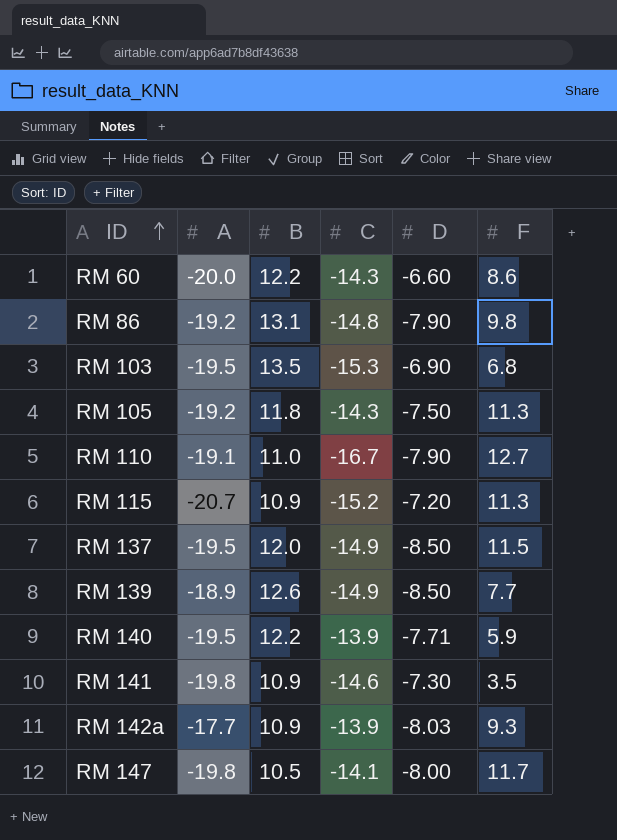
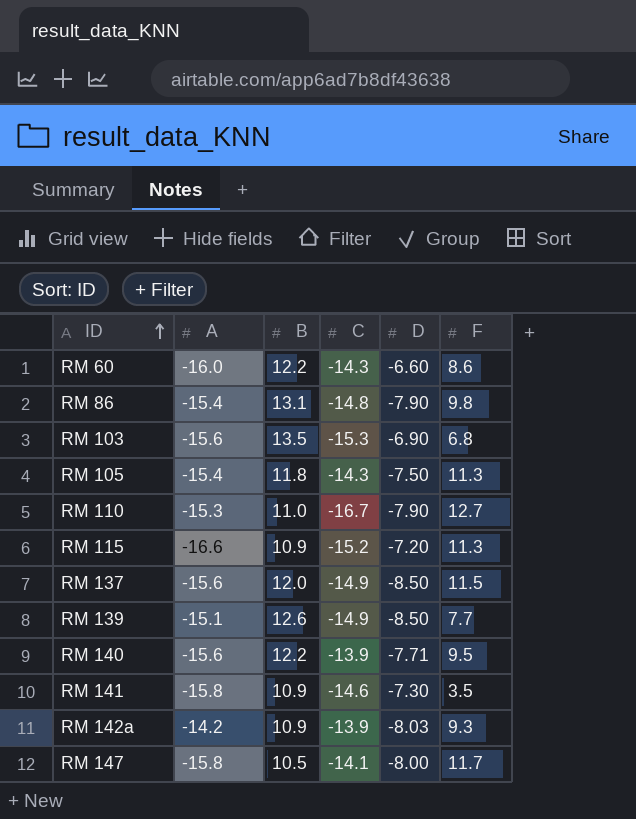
RM 60 | A: -20.0 -> -16.0
RM 86 | A: -19.2 -> -15.4
RM 103 | A: -19.5 -> -15.6
RM 105 | A: -19.2 -> -15.4
RM 110 | A: -19.1 -> -15.3
RM 115 | A: -20.7 -> -16.6
RM 137 | A: -19.5 -> -15.6
RM 139 | A: -18.9 -> -15.1
RM 140 | A: -19.5 -> -15.6
RM 140 | F: 5.9 -> 9.5
RM 141 | A: -19.8 -> -15.8
RM 142a | A: -17.7 -> -14.2
RM 147 | A: -19.8 -> -15.8

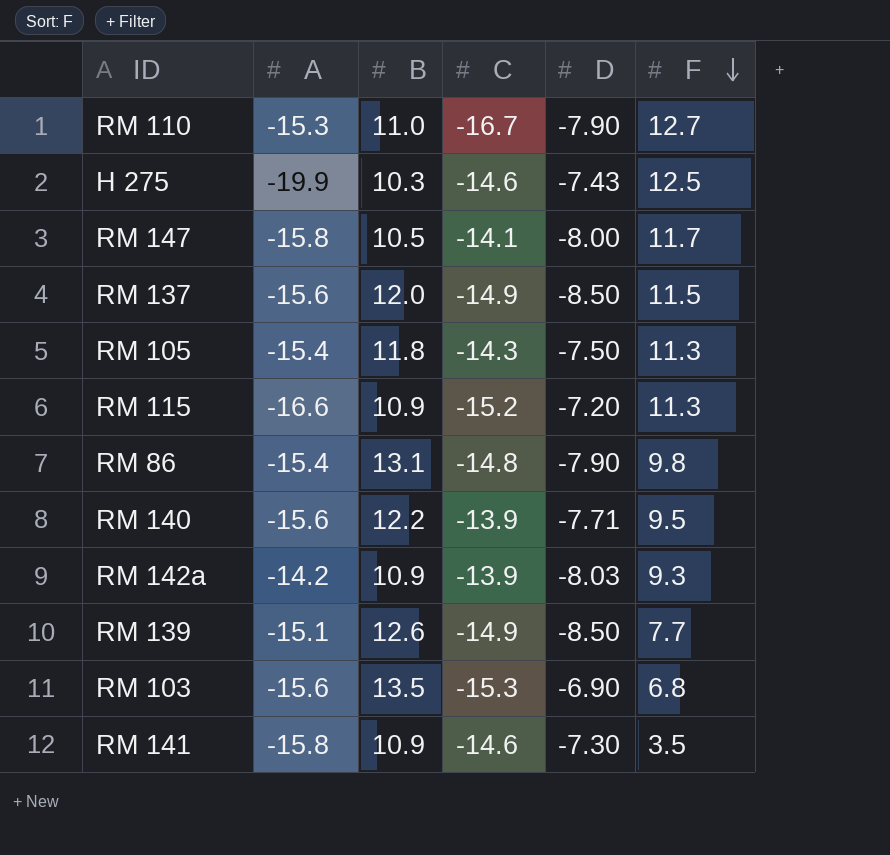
row order: ID ascending -> F descending
row RM 60: -16.0 | 12.2 | -14.3 | -6.60 | 8.6 -> none
row H 275: none -> -19.9 | 10.3 | -14.6 | -7.43 | 12.5

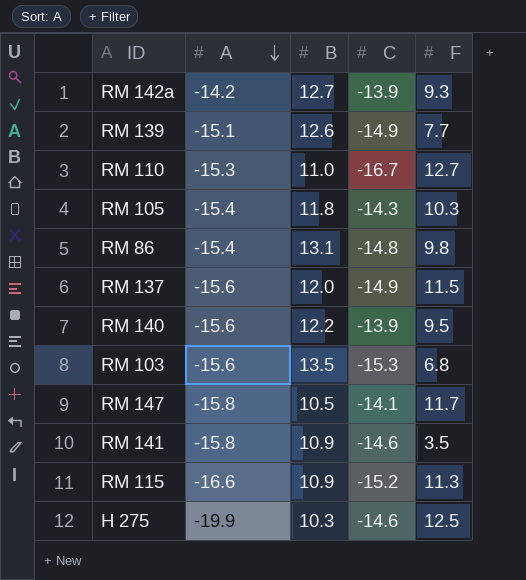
row order: F descending -> A descending
column D | position: 5 -> none
RM 142a | B: 10.9 -> 12.7
RM 105 | F: 11.3 -> 10.3

